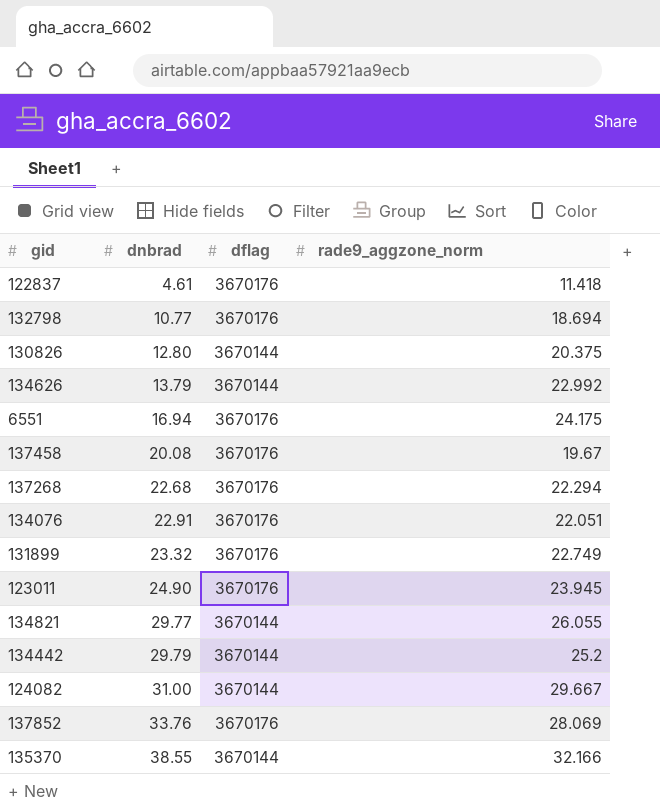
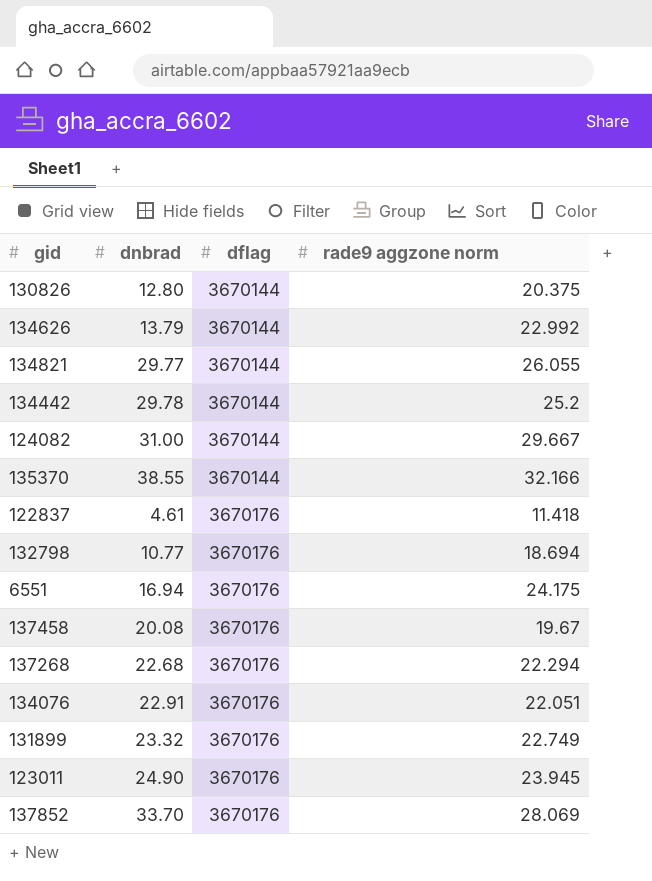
row order: dnbrad ascending -> dflag ascending
column name: rade9_aggzone_norm -> rade9 aggzone norm
134442 | dnbrad: 29.79 -> 29.78
137852 | dnbrad: 33.76 -> 33.70

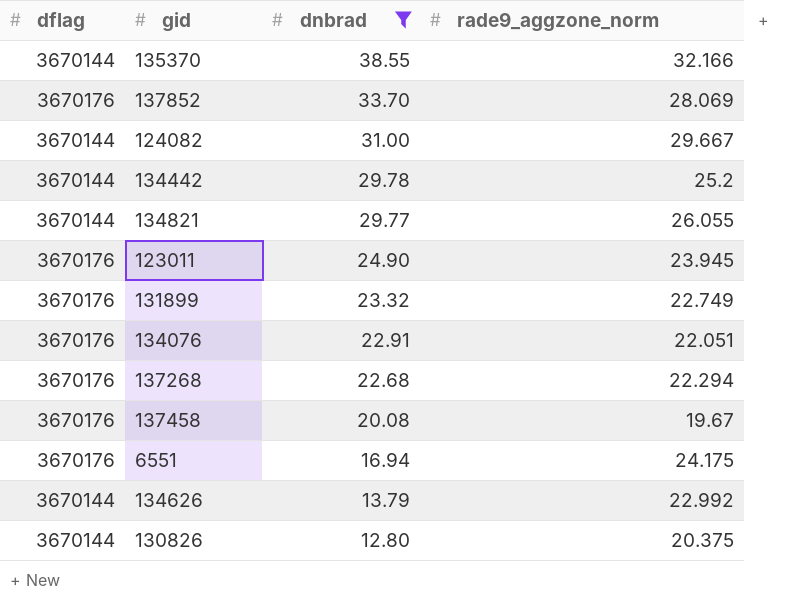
filter: none -> dnbrad >= 12.80
row order: dflag ascending -> dnbrad descending
column dflag | position: 3 -> 1
column name: rade9 aggzone norm -> rade9_aggzone_norm

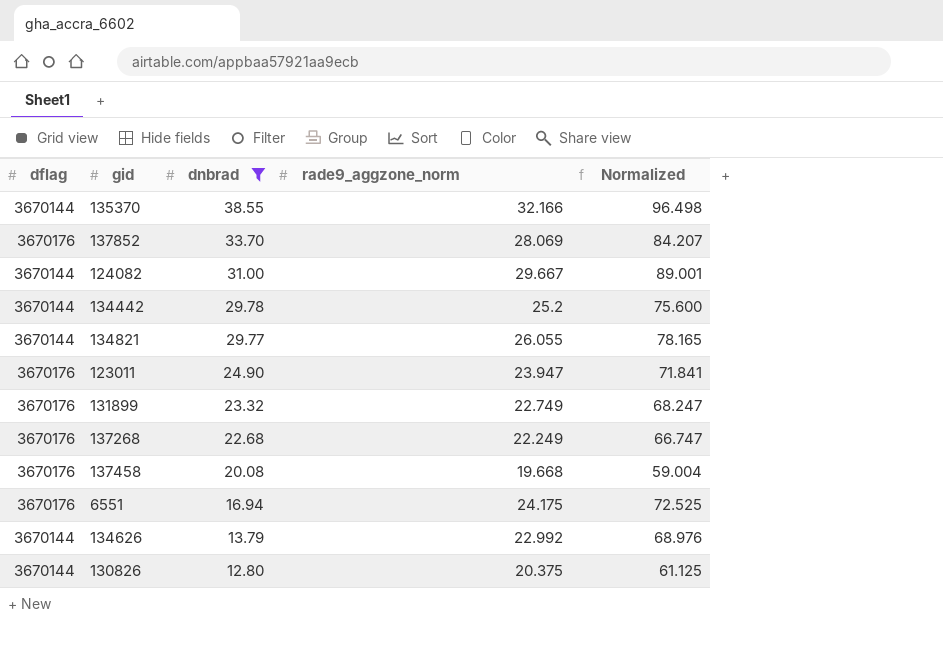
column Normalized | formula: none -> [rade9_aggzone_norm] * 3
row 134076: 3670176 | 22.91 | 22.051 -> none
123011 | rade9_aggzone_norm: 23.945 -> 23.947
137268 | rade9_aggzone_norm: 22.294 -> 22.249
137458 | rade9_aggzone_norm: 19.67 -> 19.668

